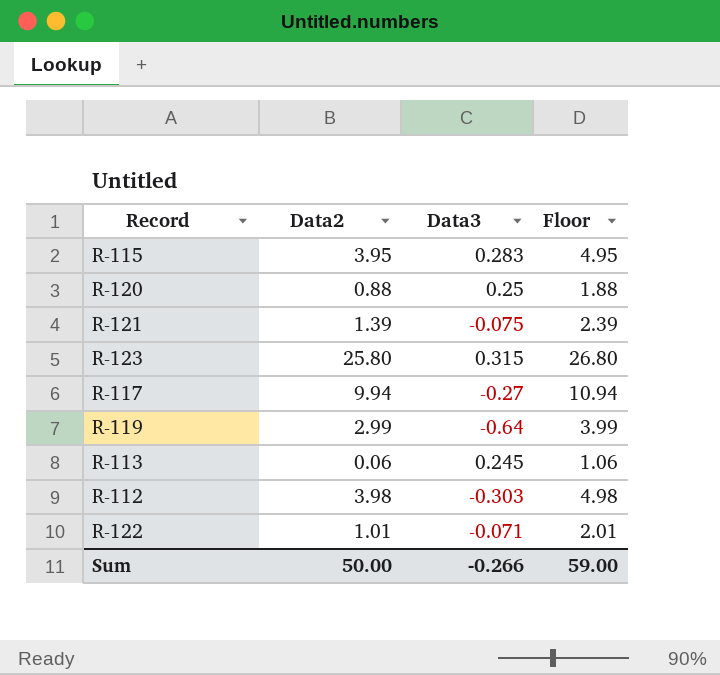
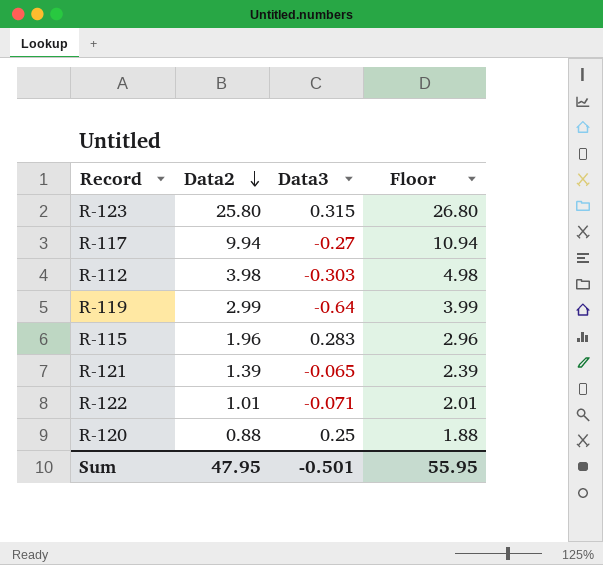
row order: none -> Data2 descending
row R-113: 0.06 | 0.245 | 1.06 -> none
R-115 | Data2: 3.95 -> 1.96
R-115 | Floor: 4.95 -> 2.96
R-121 | Data3: -0.075 -> -0.065
Sum | Data2: 50.00 -> 47.95
Sum | Data3: -0.266 -> -0.501
Sum | Floor: 59.00 -> 55.95

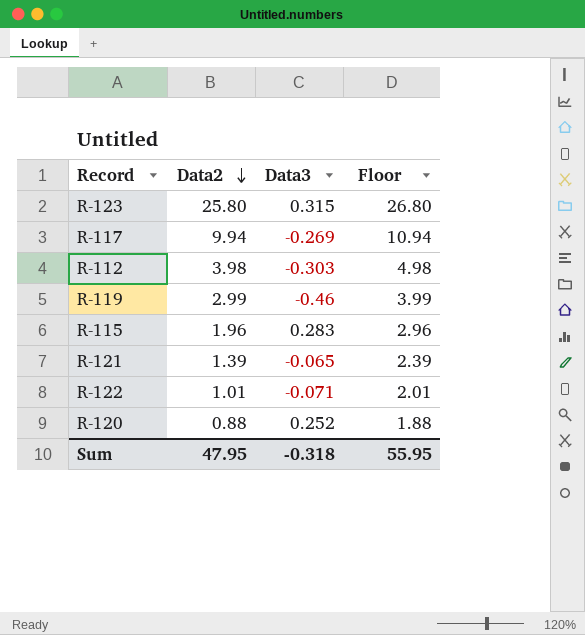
R-117 | Data3: -0.27 -> -0.269
R-119 | Data3: -0.64 -> -0.46
R-120 | Data3: 0.25 -> 0.252
Sum | Data3: -0.501 -> -0.318

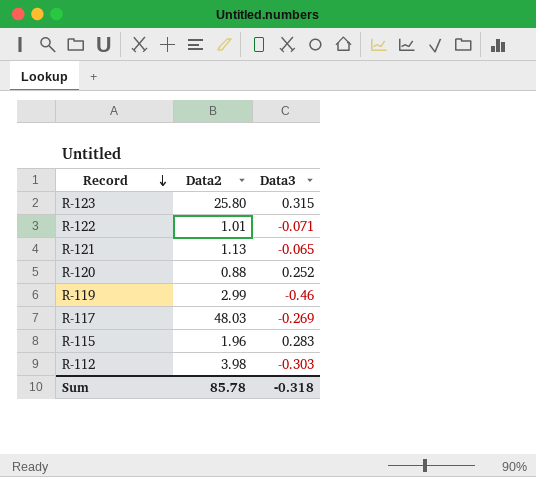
row order: Data2 descending -> Record descending
column Floor | formula: [Data2] + 1 -> none
R-121 | Data2: 1.39 -> 1.13
R-117 | Data2: 9.94 -> 48.03
Sum | Data2: 47.95 -> 85.78

